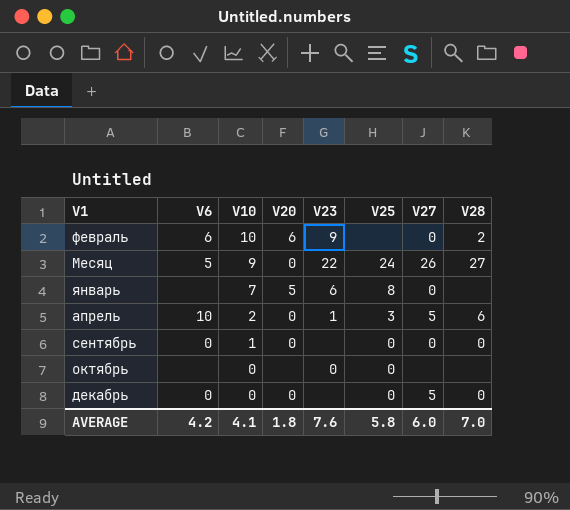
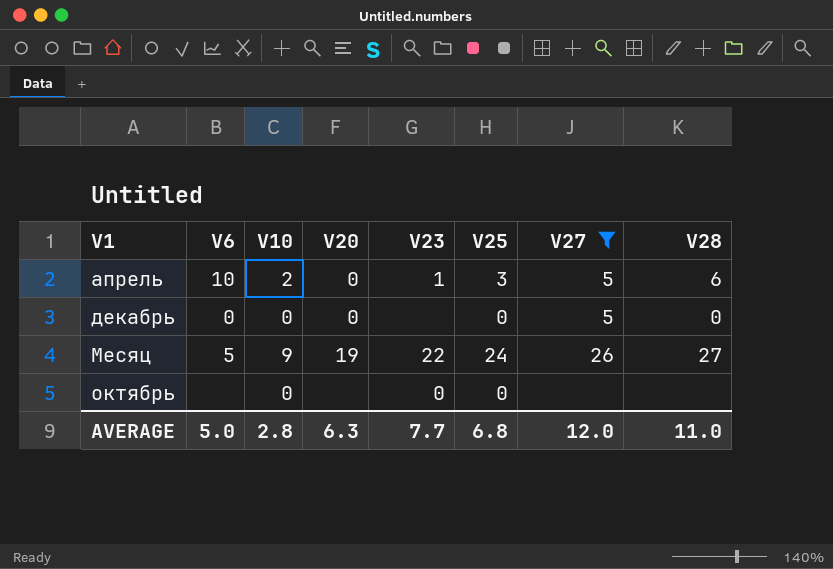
filter: none -> V27 != 0
row order: V10 descending -> V1 ascending
Месяц | V20: 0 -> 19
AVERAGE | V6: 4.2 -> 5.0
AVERAGE | V10: 4.1 -> 2.8
AVERAGE | V20: 1.8 -> 6.3
AVERAGE | V23: 7.6 -> 7.7
AVERAGE | V25: 5.8 -> 6.8
AVERAGE | V27: 6.0 -> 12.0
AVERAGE | V28: 7.0 -> 11.0

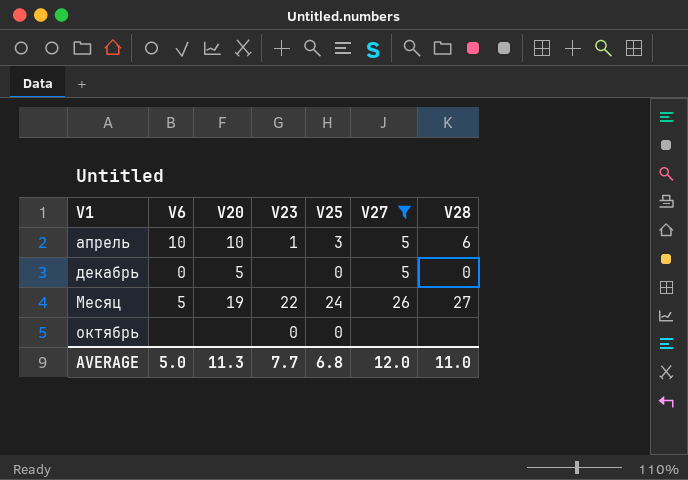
column V10 | position: 3 -> none
апрель | V20: 0 -> 10
декабрь | V20: 0 -> 5
AVERAGE | V20: 6.3 -> 11.3

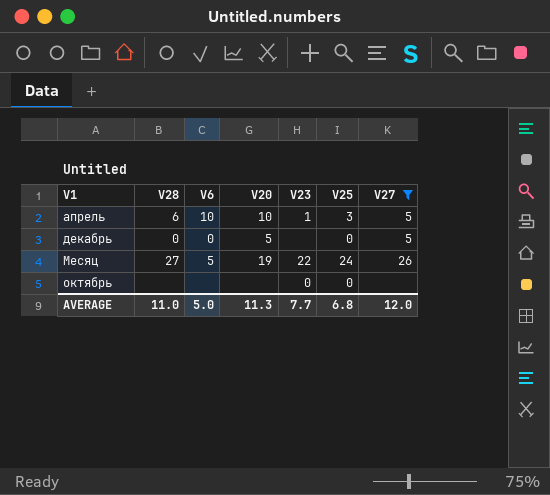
column V28 | position: 7 -> 2

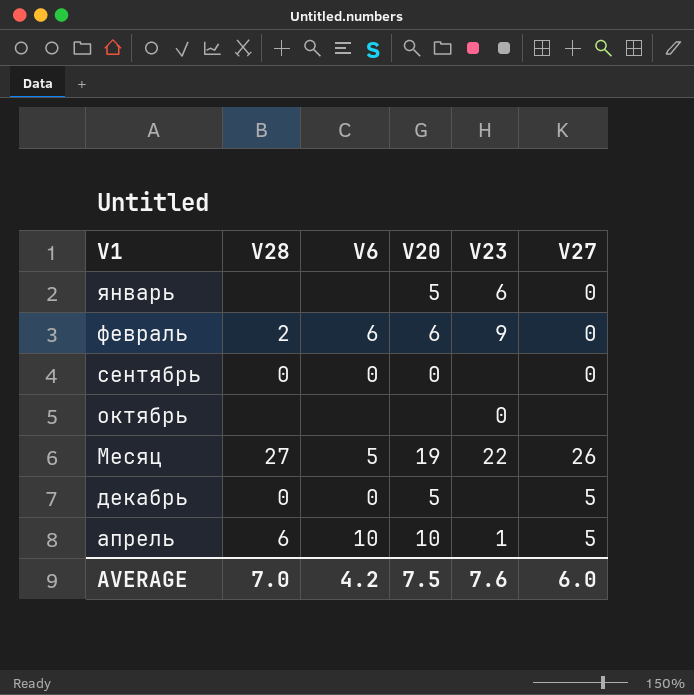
filter: V27 != 0 -> none
row order: V1 ascending -> V1 descending
column V25 | position: 6 -> none
AVERAGE | V28: 11.0 -> 7.0
AVERAGE | V6: 5.0 -> 4.2
AVERAGE | V20: 11.3 -> 7.5
AVERAGE | V23: 7.7 -> 7.6
AVERAGE | V27: 12.0 -> 6.0

